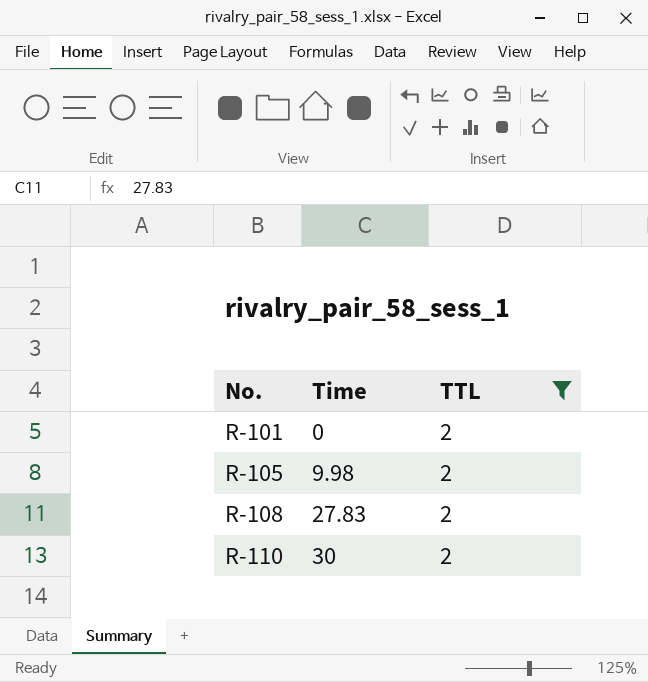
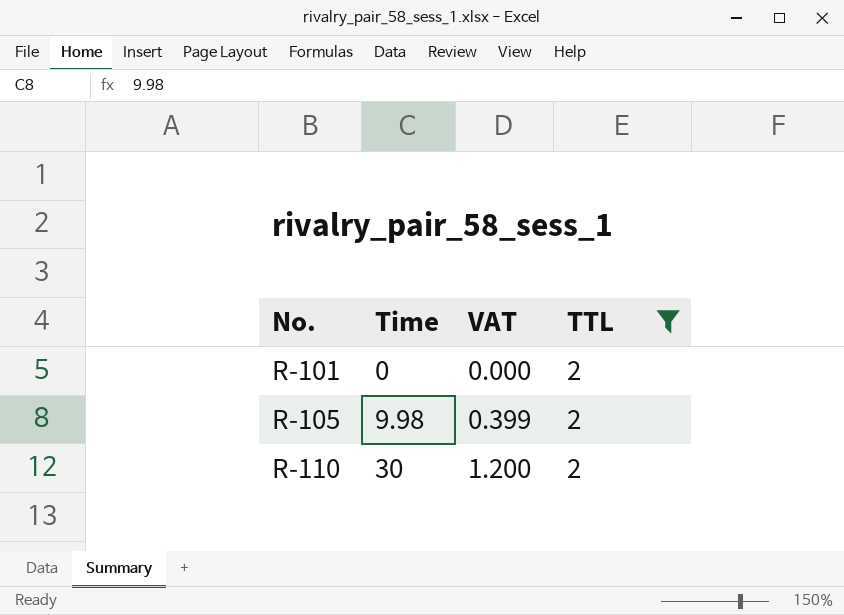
column VAT | formula: none -> [Time] * 0.04
row R-108: 27.83 | 2 -> none

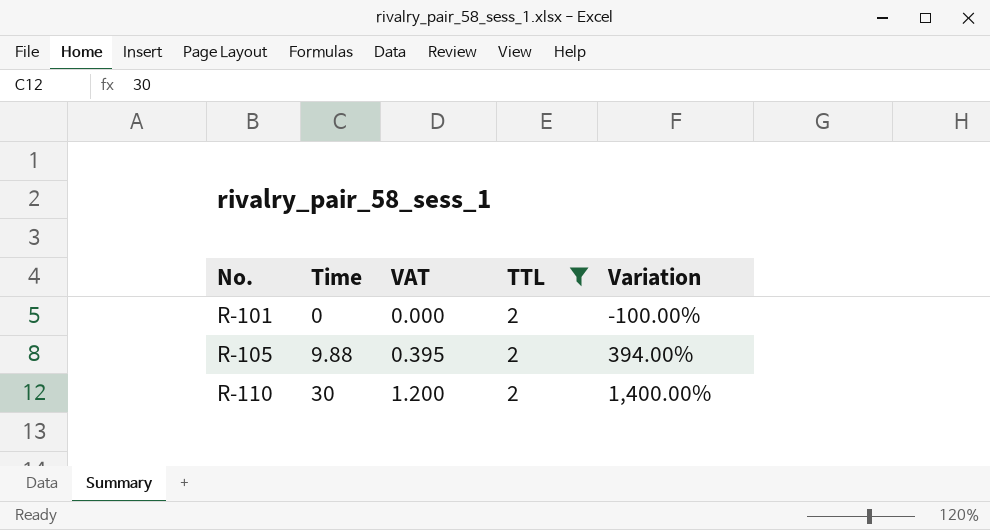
column Variation | formula: none -> ([Time] - [TTL]) / [TTL]
R-105 | Time: 9.98 -> 9.88
R-105 | VAT: 0.399 -> 0.395

